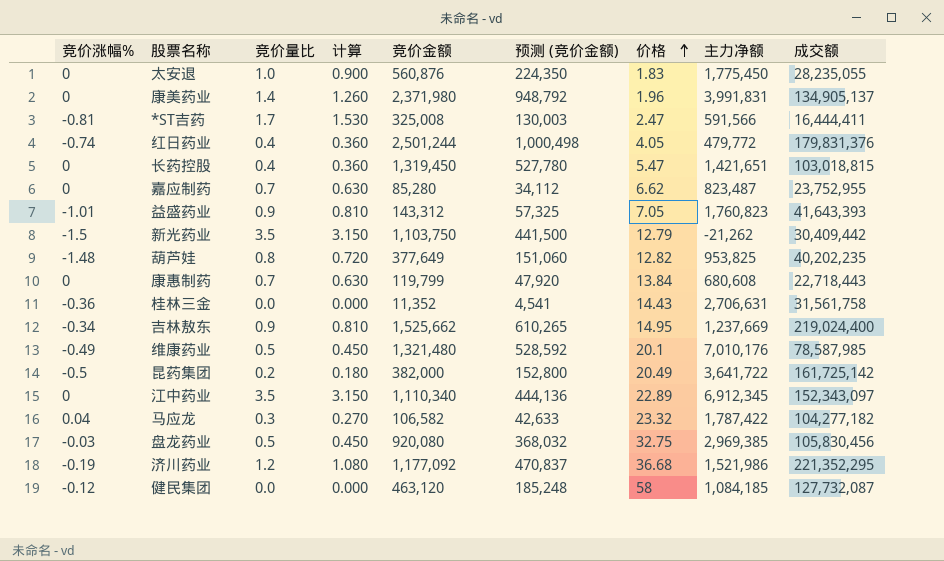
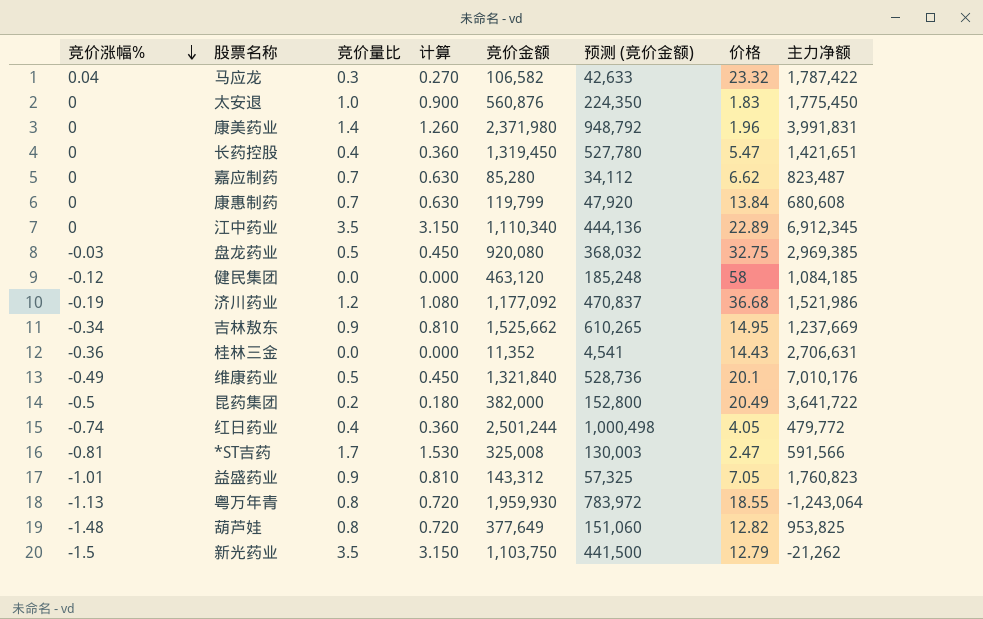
row order: 价格 ascending -> 竞价涨幅% descending
column 成交额 | position: 9 -> none
维康药业 | 竞价金额: 1,321,480 -> 1,321,840
维康药业 | 预测 (竞价金额): 528,592 -> 528,736
row 粤万年青: none -> -1.13 | 0.8 | 0.720 | 1,959,930 | 783,972 | 18.55 | -1,243,064

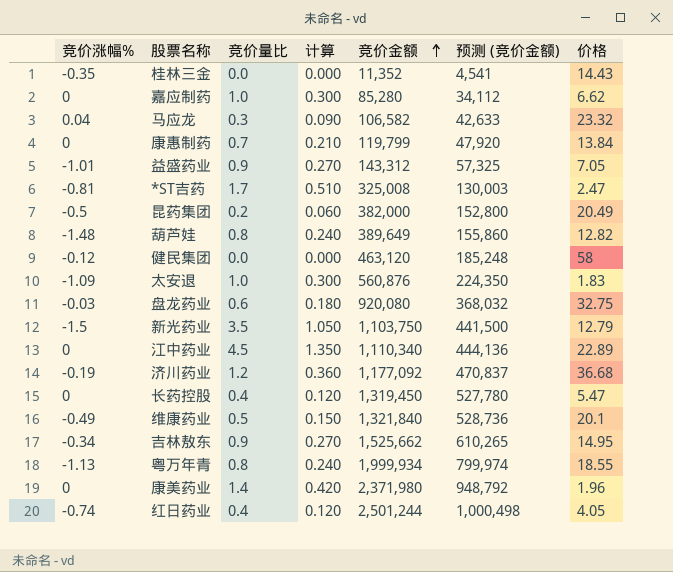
row order: 竞价涨幅% descending -> 竞价金额 ascending
column 主力净额 | position: 8 -> none
column 计算 | formula: [竞价量比] * 0.9 -> [竞价量比] * 0.3
桂林三金 | 竞价涨幅%: -0.36 -> -0.35
嘉应制药 | 竞价量比: 0.7 -> 1.0
葫芦娃 | 竞价金额: 377,649 -> 389,649
葫芦娃 | 预测 (竞价金额): 151,060 -> 155,860
太安退 | 竞价涨幅%: 0 -> -1.09
盘龙药业 | 竞价量比: 0.5 -> 0.6
江中药业 | 竞价量比: 3.5 -> 4.5
粤万年青 | 竞价金额: 1,959,930 -> 1,999,934
粤万年青 | 预测 (竞价金额): 783,972 -> 799,974

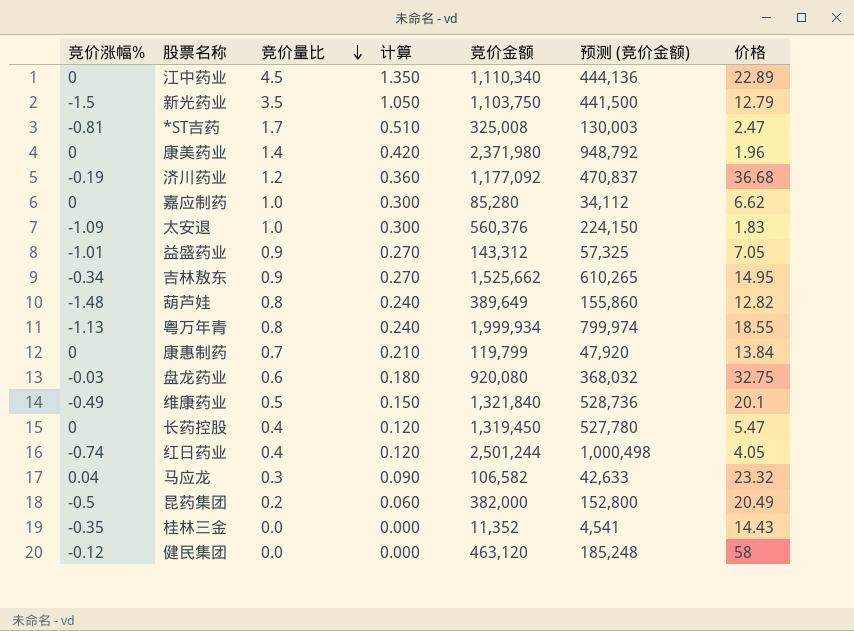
row order: 竞价金额 ascending -> 竞价量比 descending
太安退 | 竞价金额: 560,876 -> 560,376
太安退 | 预测 (竞价金额): 224,350 -> 224,150

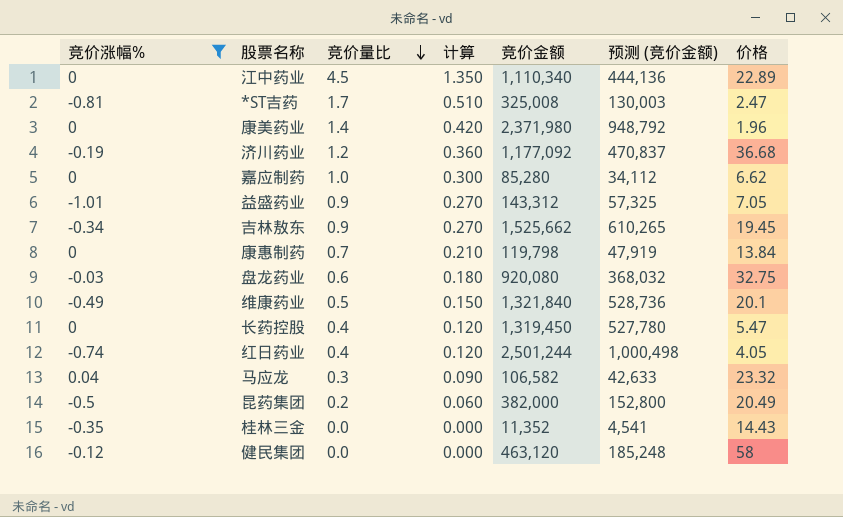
filter: none -> 竞价涨幅% >= -1.01
吉林敖东 | 价格: 14.95 -> 19.45
康惠制药 | 竞价金额: 119,799 -> 119,798
康惠制药 | 预测 (竞价金额): 47,920 -> 47,919

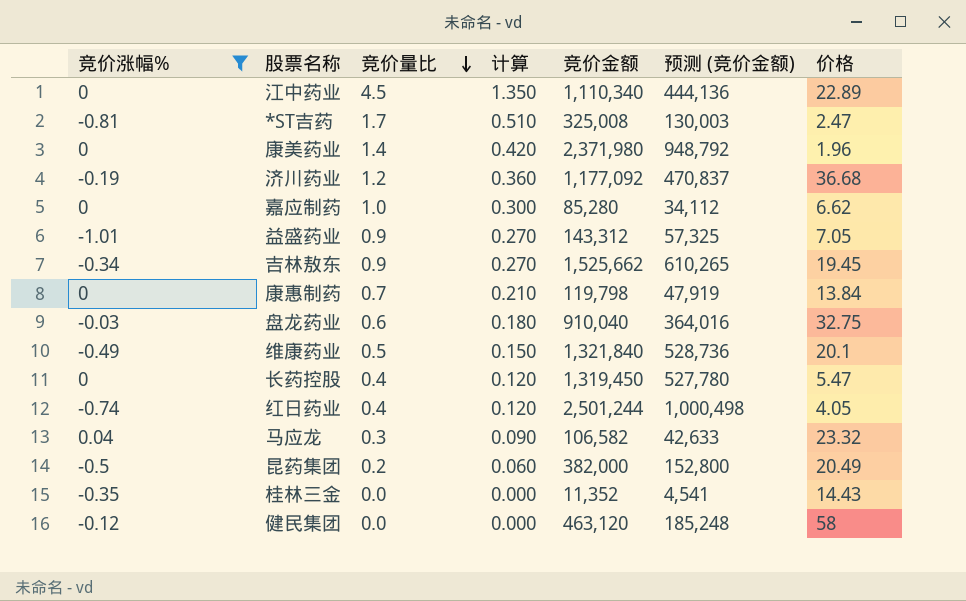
盘龙药业 | 竞价金额: 920,080 -> 910,040
盘龙药业 | 预测 (竞价金额): 368,032 -> 364,016

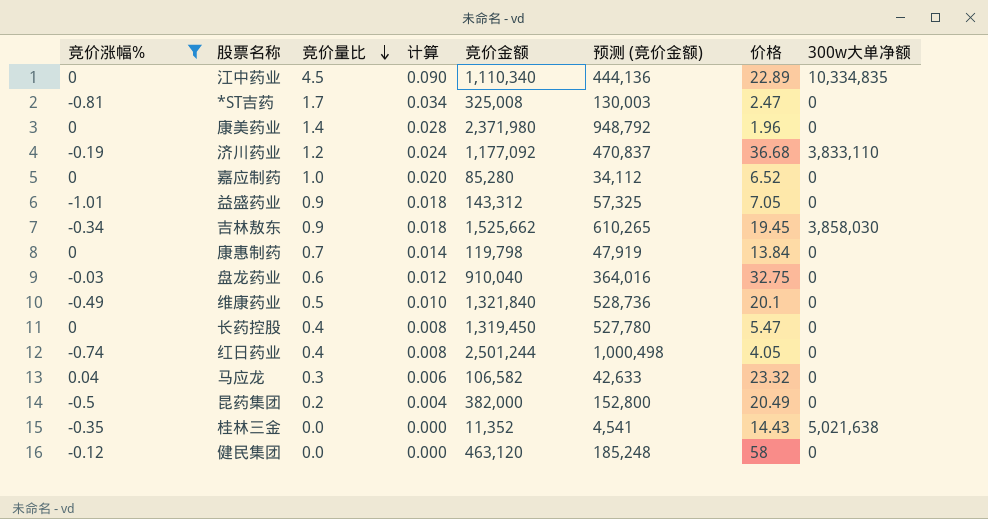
column 计算 | formula: [竞价量比] * 0.3 -> [竞价量比] * 0.02
column 300w大单净额 | position: none -> 8
嘉应制药 | 价格: 6.62 -> 6.52

